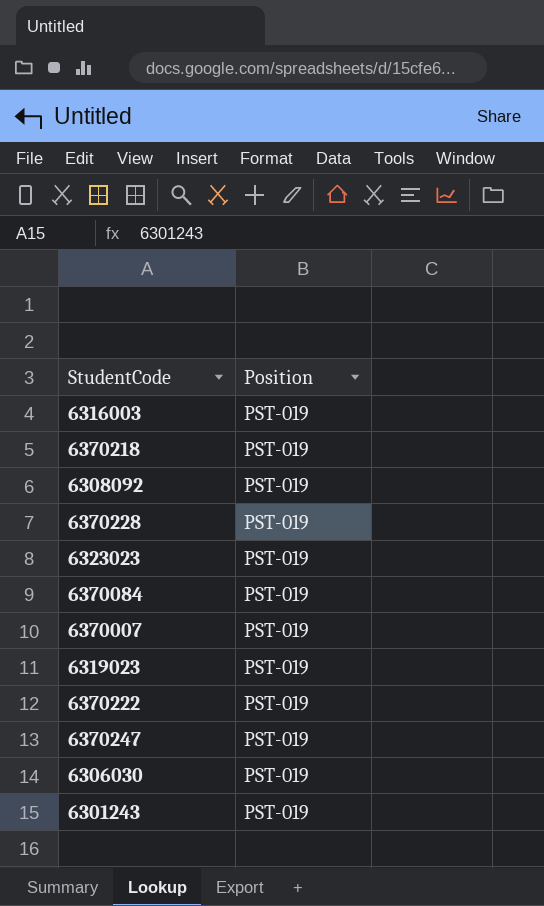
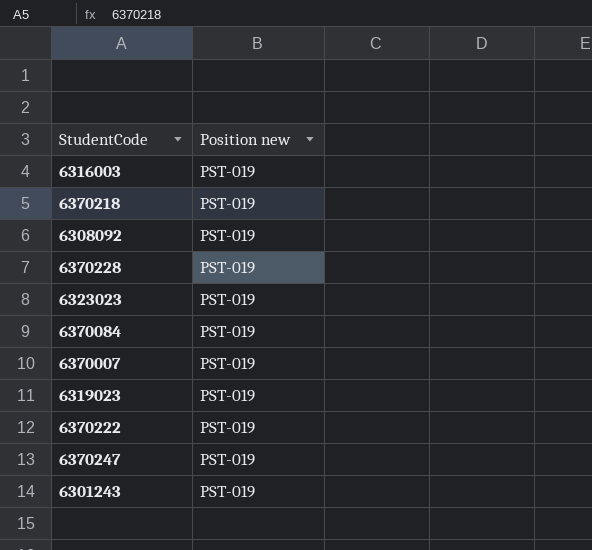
column name: Position -> Position new
row 6306030: PST-019 -> none

